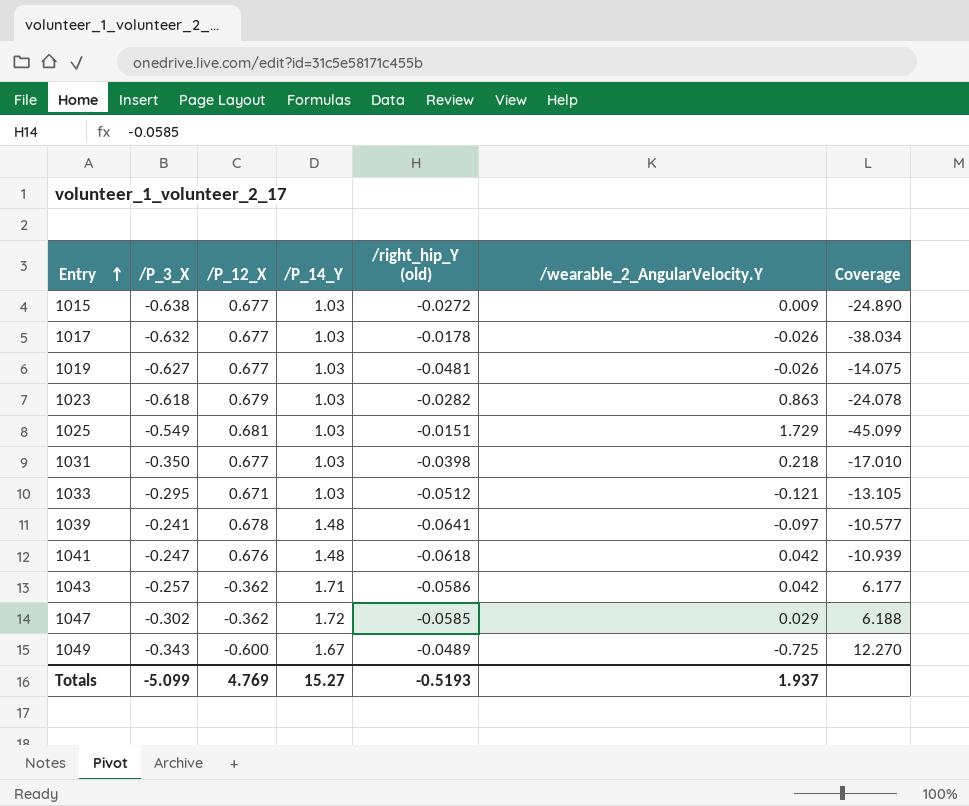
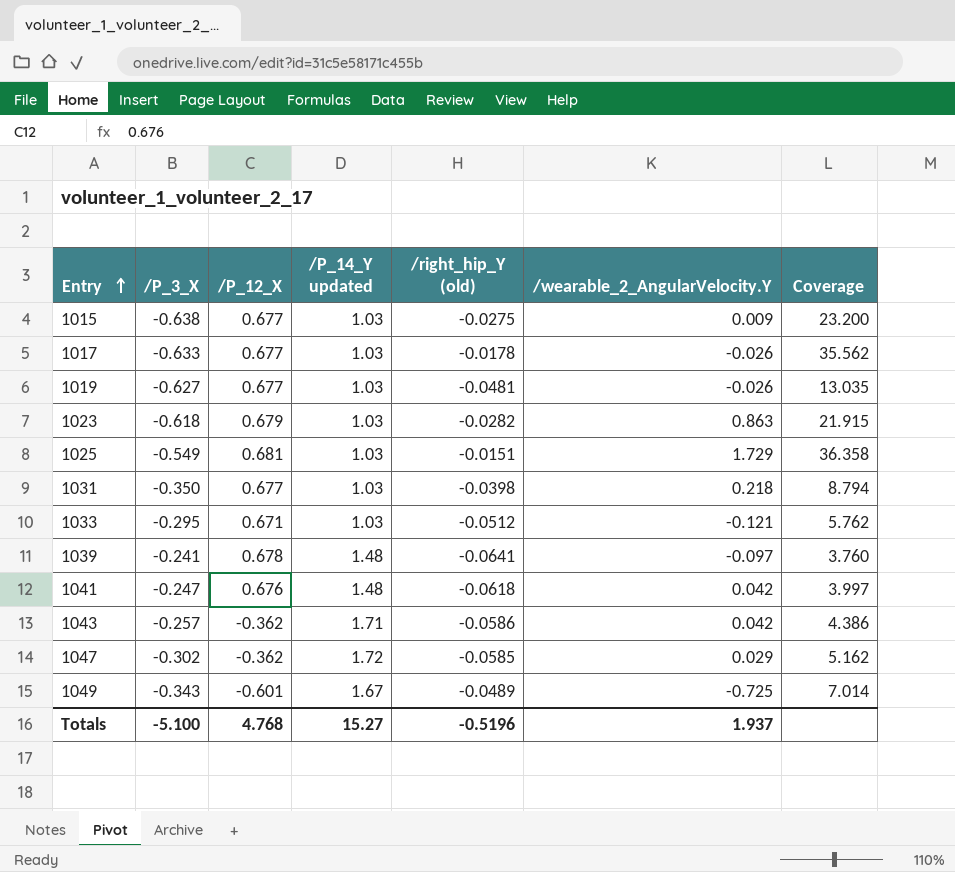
column name: /P_14_Y -> /P_14_Y updated
column Coverage | formula: [/P_12_X] / [/right_hip_Y (old)] -> [/P_3_X] / [/right_hip_Y (old)]
1015 | /right_hip_Y (old): -0.0272 -> -0.0275
1017 | /P_3_X: -0.632 -> -0.633
1049 | /P_12_X: -0.600 -> -0.601
Totals | /P_3_X: -5.099 -> -5.100
Totals | /P_12_X: 4.769 -> 4.768
Totals | /right_hip_Y (old): -0.5193 -> -0.5196

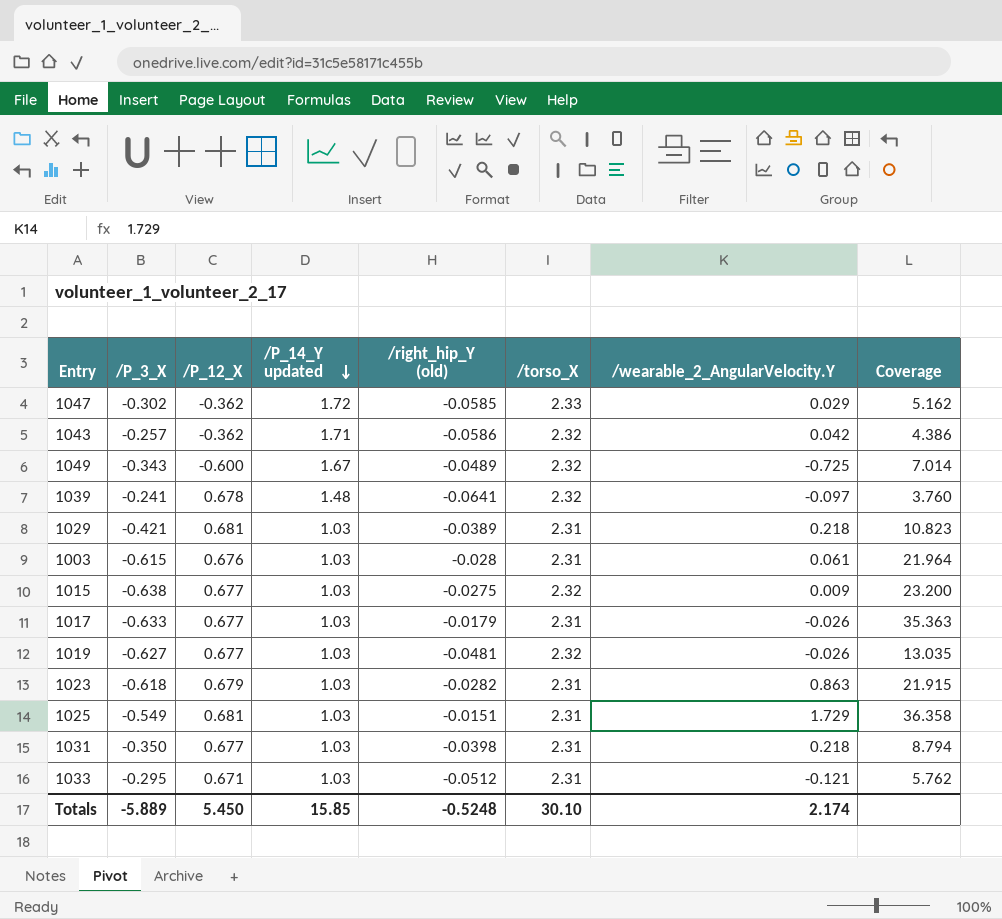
row order: Entry ascending -> /P_14_Y updated descending
column /torso_X | position: none -> 6
row 1041: -0.247 | 0.676 | 1.48 | -0.0618 | 0.042 | 3.997 -> none
1049 | /P_12_X: -0.601 -> -0.600
row 1029: none -> -0.421 | 0.681 | 1.03 | -0.0389 | 2.31 | 0.218 | 10.823
row 1003: none -> -0.615 | 0.676 | 1.03 | -0.028 | 2.31 | 0.061 | 21.964
1017 | /right_hip_Y (old): -0.0178 -> -0.0179
1017 | Coverage: 35.562 -> 35.363
Totals | /P_3_X: -5.100 -> -5.889
Totals | /P_12_X: 4.768 -> 5.450
Totals | /P_14_Y updated: 15.27 -> 15.85
Totals | /right_hip_Y (old): -0.5196 -> -0.5248
Totals | /wearable_2_AngularVelocity.Y: 1.937 -> 2.174

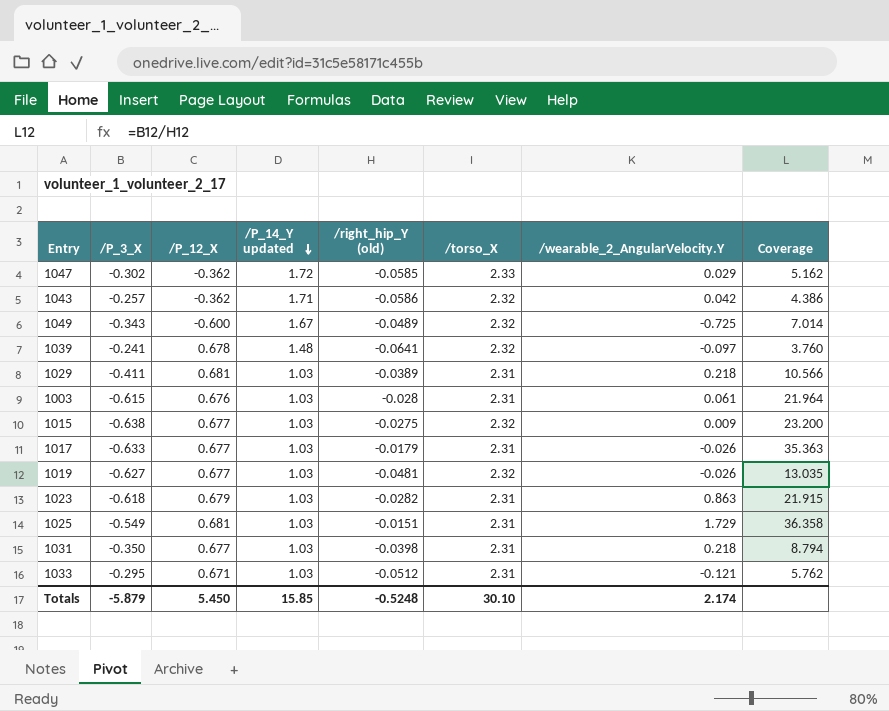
1029 | /P_3_X: -0.421 -> -0.411
1029 | Coverage: 10.823 -> 10.566
Totals | /P_3_X: -5.889 -> -5.879

